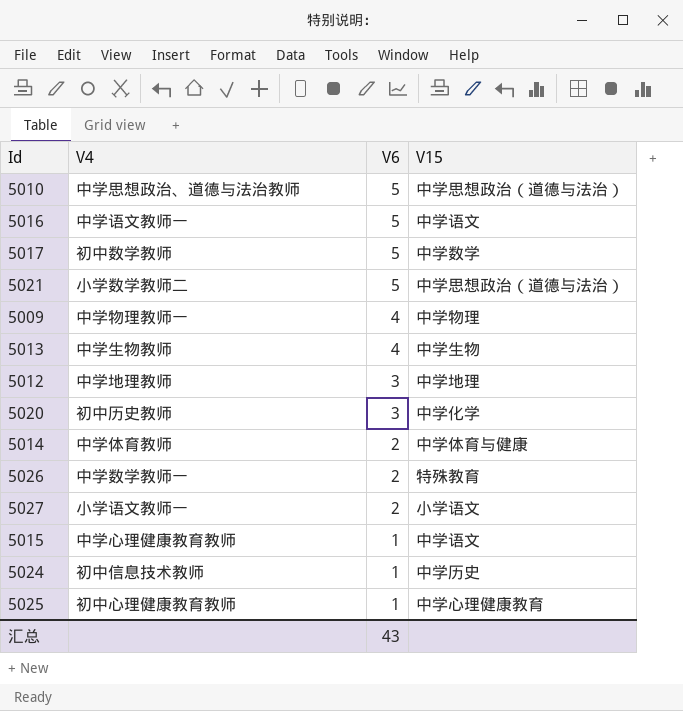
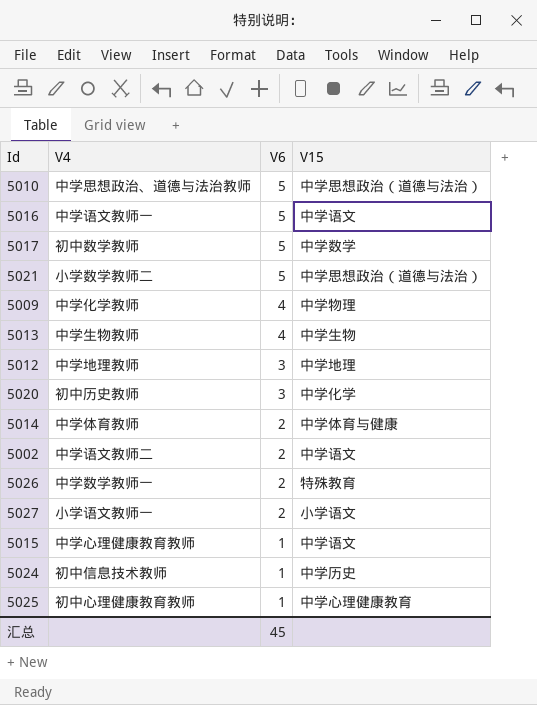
5009 | V4: 中学物理教师一 -> 中学化学教师
row 5002: none -> 中学语文教师二 | 2 | 中学语文
汇总 | V6: 43 -> 45

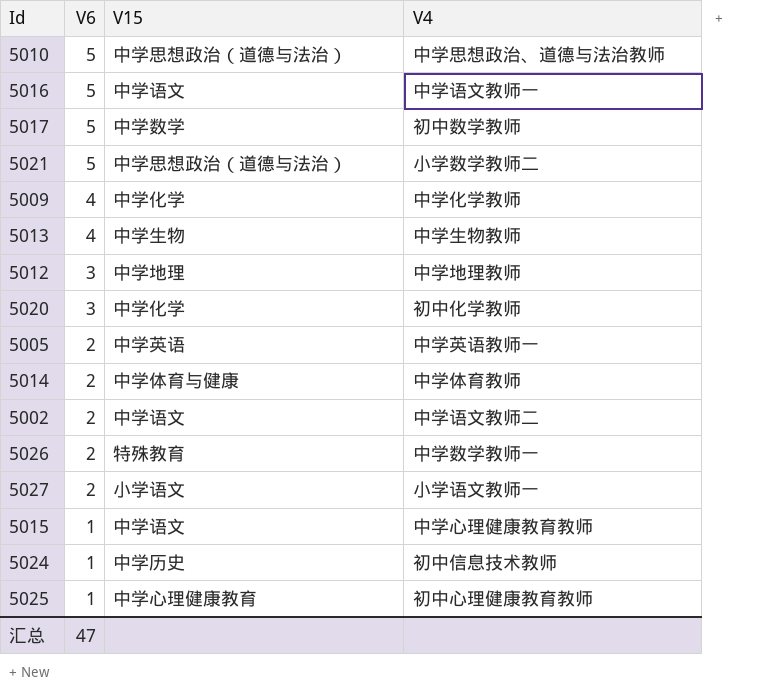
column V4 | position: 2 -> 4
5009 | V15: 中学物理 -> 中学化学
5020 | V4: 初中历史教师 -> 初中化学教师
row 5005: none -> 2 | 中学英语 | 中学英语教师一
汇总 | V6: 45 -> 47

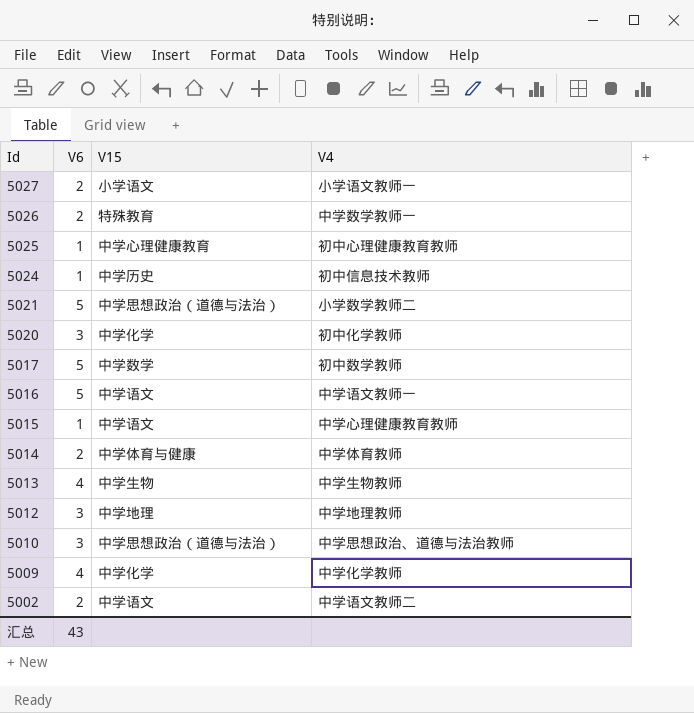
row order: V6 descending -> Id descending
row 5005: 2 | 中学英语 | 中学英语教师一 -> none
5010 | V6: 5 -> 3
汇总 | V6: 47 -> 43

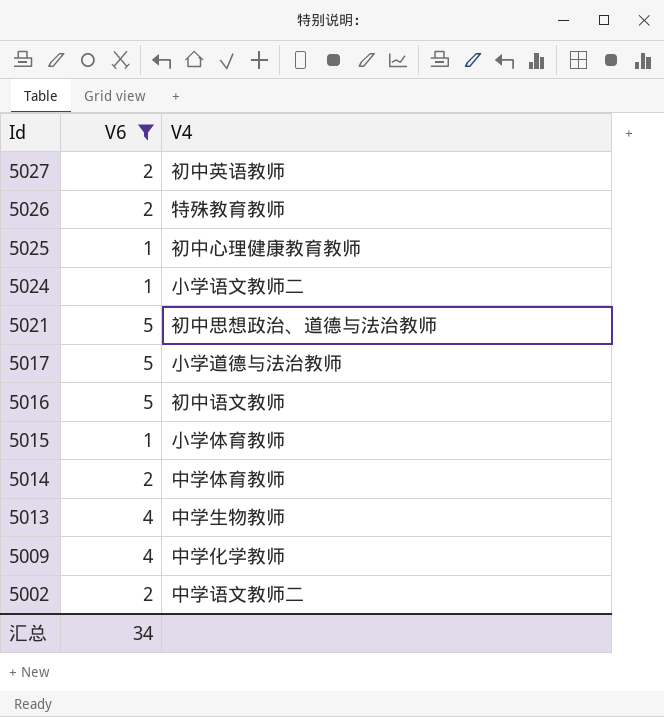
filter: none -> V6 != 3
column V15 | position: 3 -> none
5027 | V4: 小学语文教师一 -> 初中英语教师
5026 | V4: 中学数学教师一 -> 特殊教育教师
5024 | V4: 初中信息技术教师 -> 小学语文教师二
5021 | V4: 小学数学教师二 -> 初中思想政治、道德与法治教师
5017 | V4: 初中数学教师 -> 小学道德与法治教师
5016 | V4: 中学语文教师一 -> 初中语文教师
5015 | V4: 中学心理健康教育教师 -> 小学体育教师
汇总 | V6: 43 -> 34

